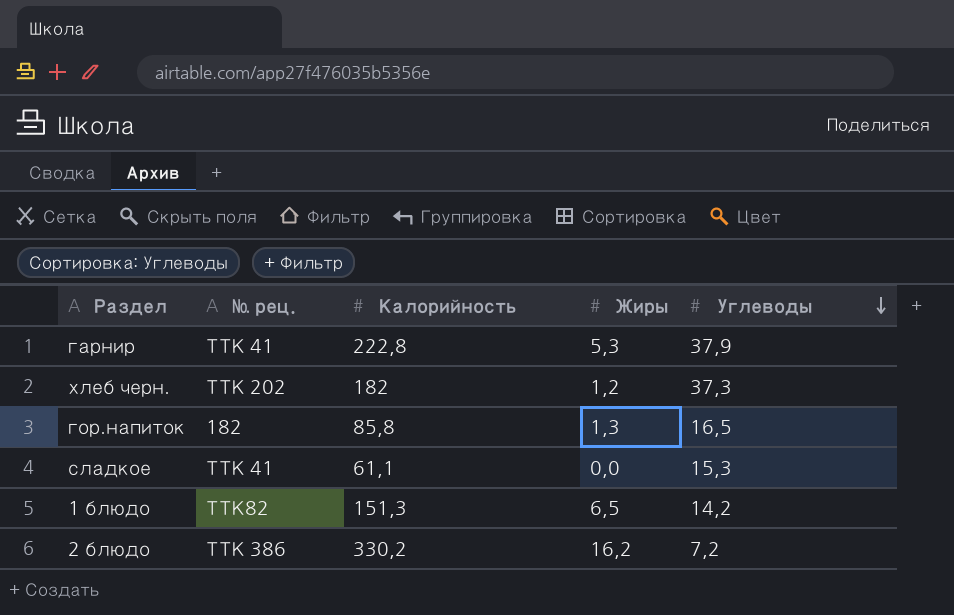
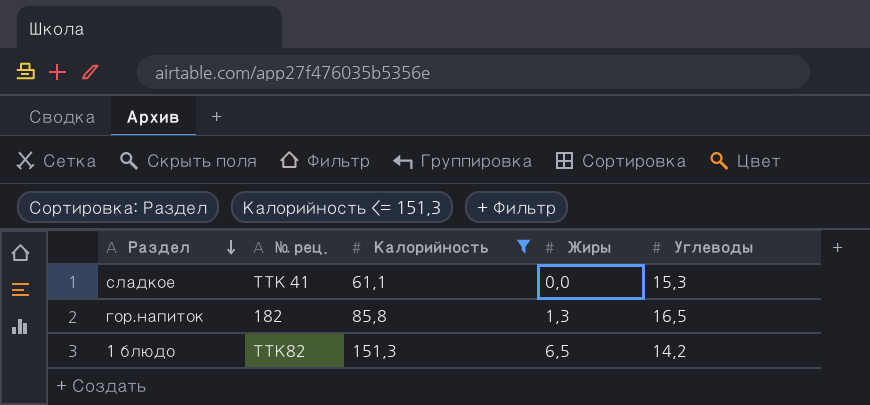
filter: none -> Калорийность <= 151,3
row order: Углеводы descending -> Раздел descending

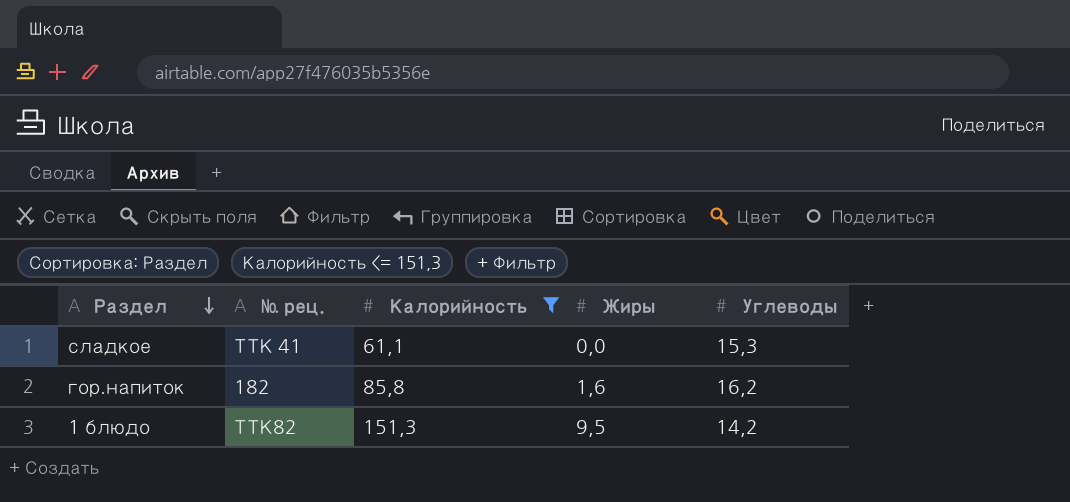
гор.напиток | Жиры: 1,3 -> 1,6
гор.напиток | Углеводы: 16,5 -> 16,2
1 блюдо | Жиры: 6,5 -> 9,5

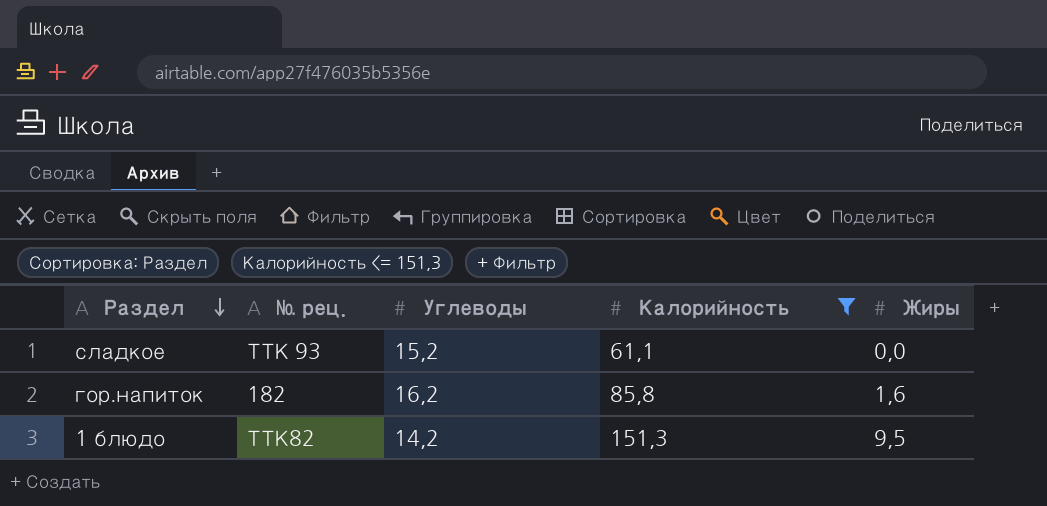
column Углеводы | position: 5 -> 3
сладкое | № рец.: ТТК 41 -> ТТК 93
сладкое | Углеводы: 15,3 -> 15,2

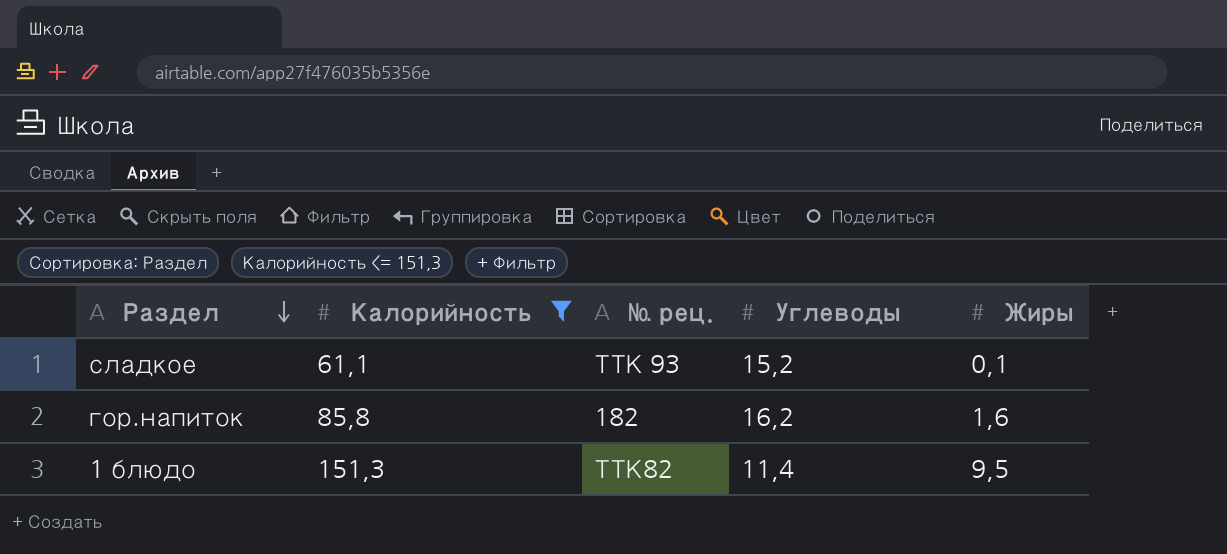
column Калорийность | position: 4 -> 2
сладкое | Жиры: 0,0 -> 0,1
1 блюдо | Углеводы: 14,2 -> 11,4

